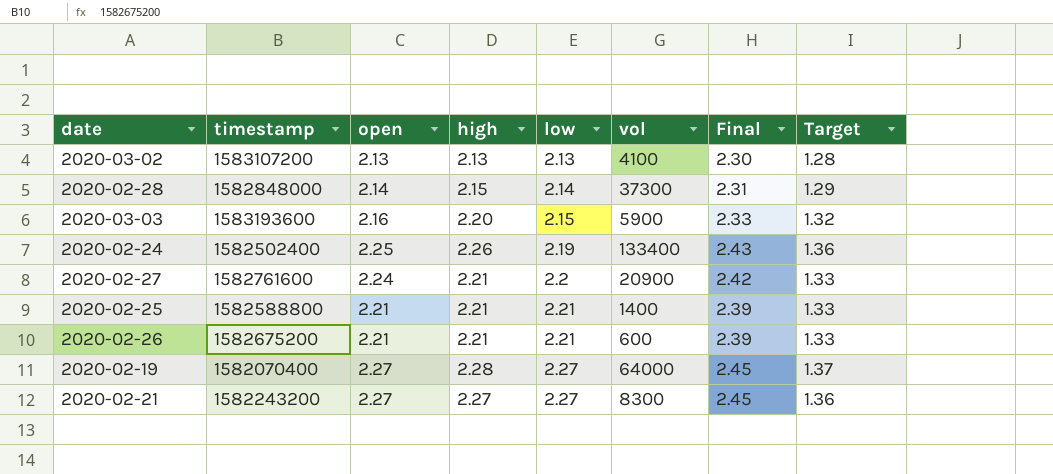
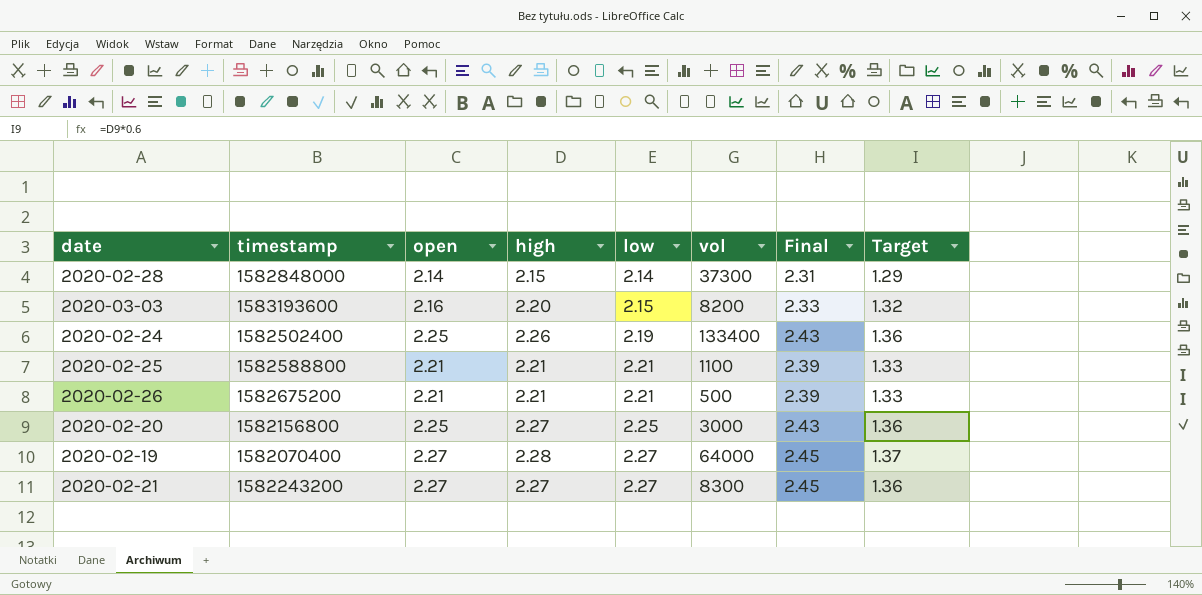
row 2020-03-02: 1583107200 | 2.13 | 2.13 | 2.13 | 4100 | 2.30 | 1.28 -> none
row 2020-02-27: 1582761600 | 2.24 | 2.21 | 2.2 | 20900 | 2.42 | 1.33 -> none
2020-03-03 | vol: 5900 -> 8200
2020-02-25 | vol: 1400 -> 1100
2020-02-26 | vol: 600 -> 500
row 2020-02-20: none -> 1582156800 | 2.25 | 2.27 | 2.25 | 3000 | 2.43 | 1.36

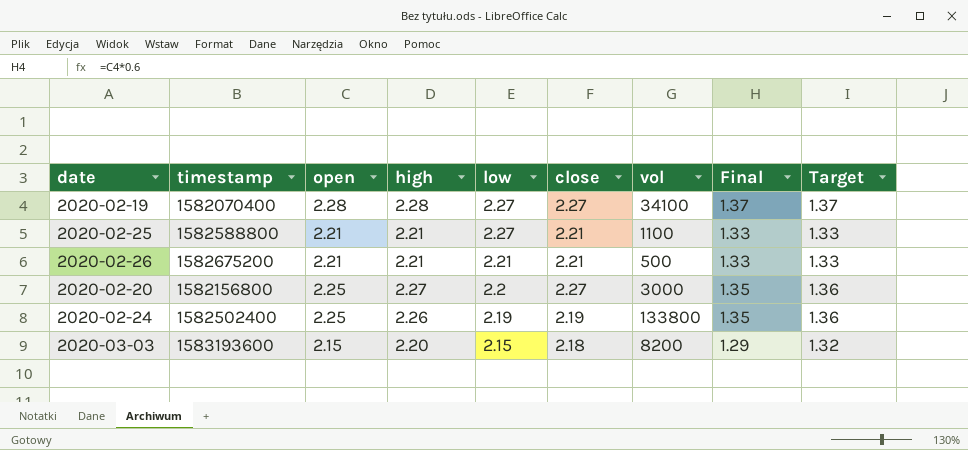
row order: low ascending -> low descending
column close | position: none -> 6
column Final | formula: [open] * 1.08 -> [open] * 0.6
row 2020-02-28: 1582848000 | 2.14 | 2.15 | 2.14 | 37300 | 2.31 | 1.29 -> none
row 2020-02-21: 1582243200 | 2.27 | 2.27 | 2.27 | 8300 | 2.45 | 1.36 -> none
2020-02-19 | open: 2.27 -> 2.28
2020-02-19 | vol: 64000 -> 34100
2020-02-25 | low: 2.21 -> 2.27
2020-02-20 | low: 2.25 -> 2.2
2020-02-24 | vol: 133400 -> 133800
2020-03-03 | open: 2.16 -> 2.15

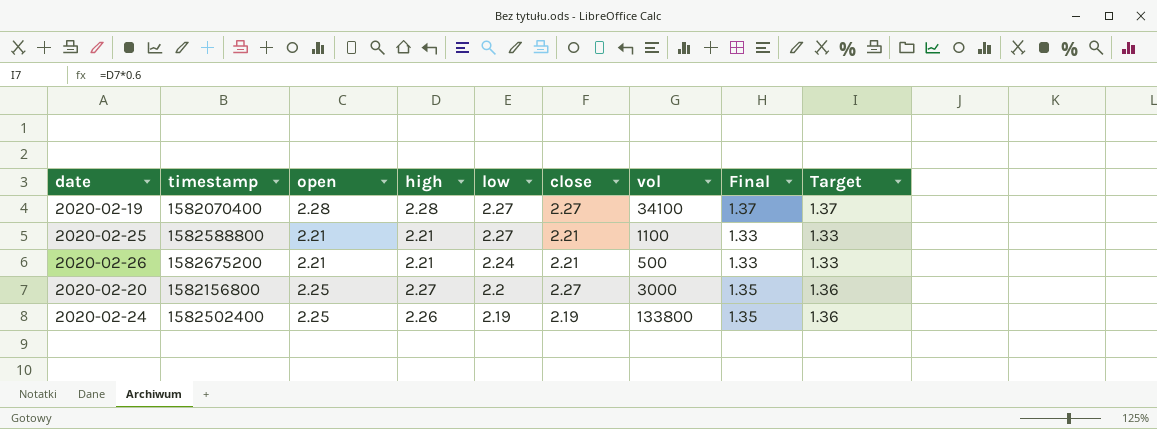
row 2020-03-03: 1583193600 | 2.15 | 2.20 | 2.15 | 2.18 | 8200 | 1.29 | 1.32 -> none
2020-02-26 | low: 2.21 -> 2.24

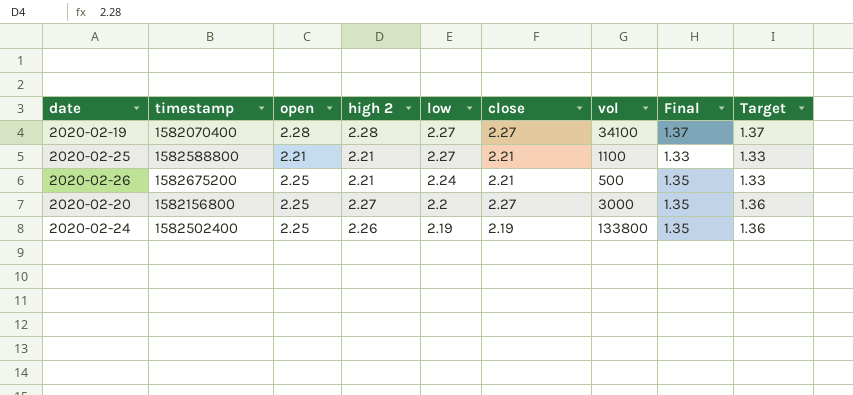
column name: high -> high 2
2020-02-26 | open: 2.21 -> 2.25
2020-02-26 | Final: 1.33 -> 1.35

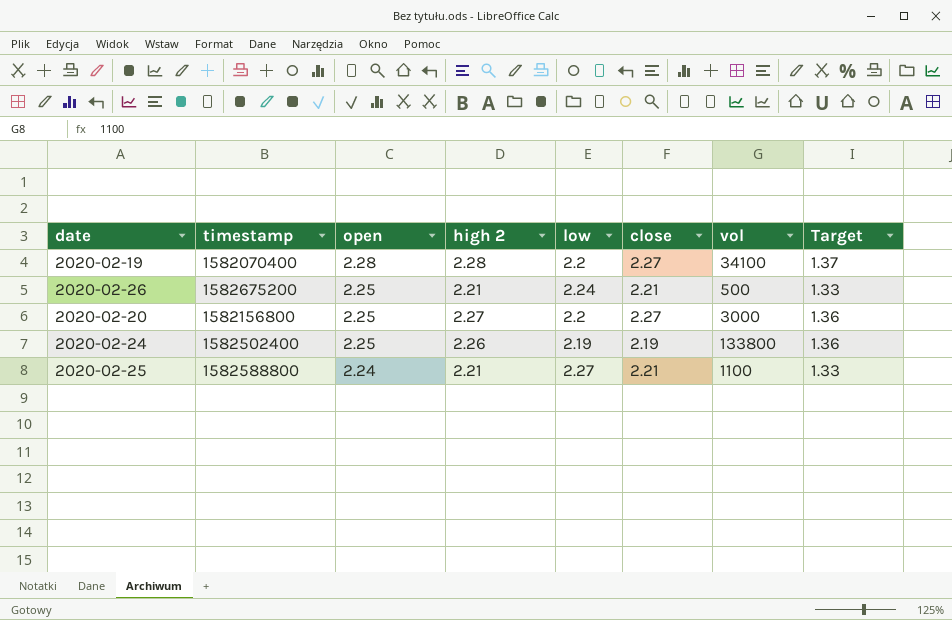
row order: low descending -> open descending
column Final | formula: [open] * 0.6 -> none
2020-02-19 | low: 2.27 -> 2.2
2020-02-25 | open: 2.21 -> 2.24

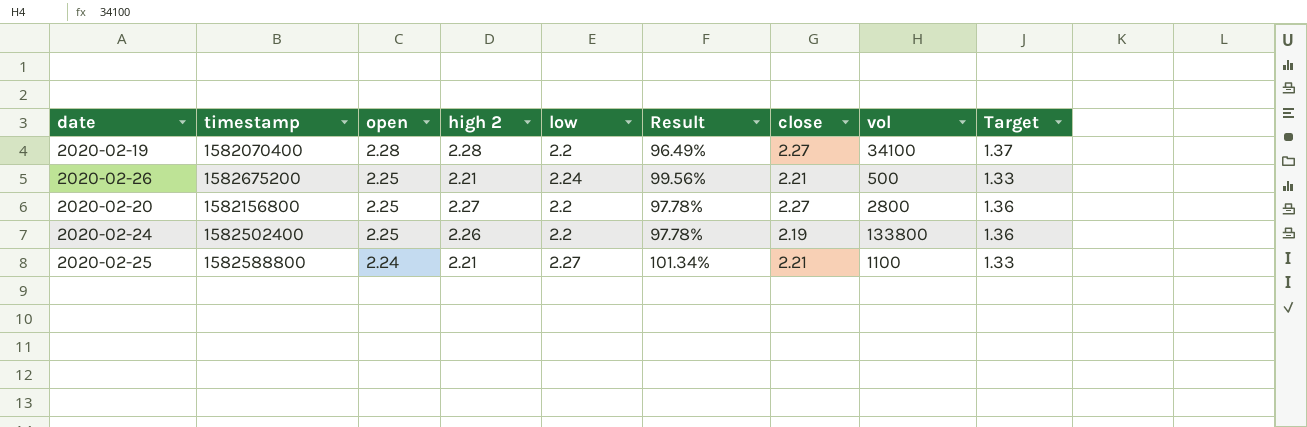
column Result | formula: none -> [low] / [open]
2020-02-20 | vol: 3000 -> 2800
2020-02-24 | low: 2.19 -> 2.2

